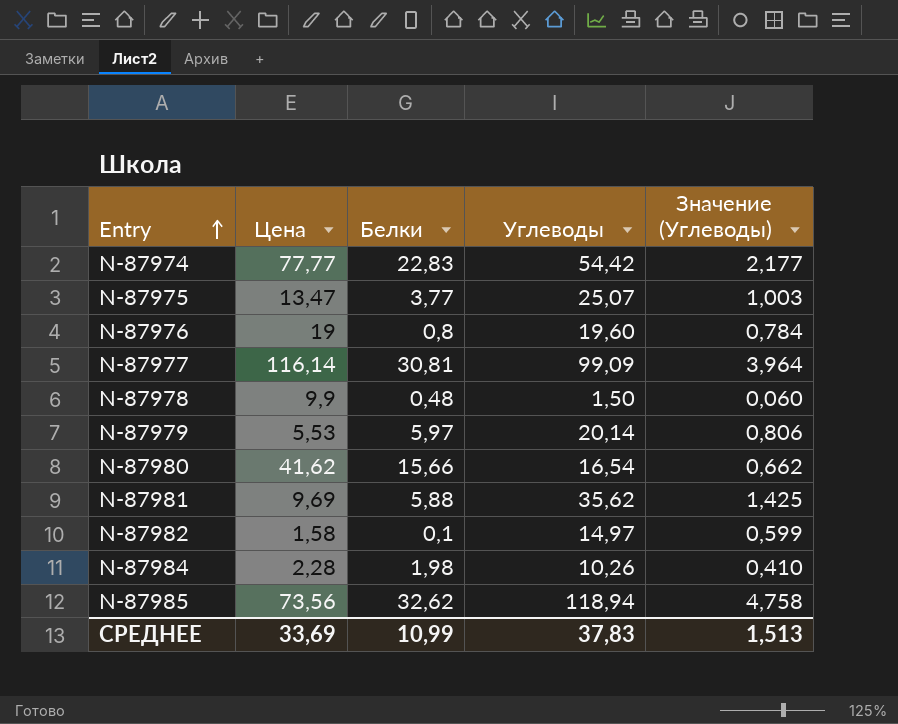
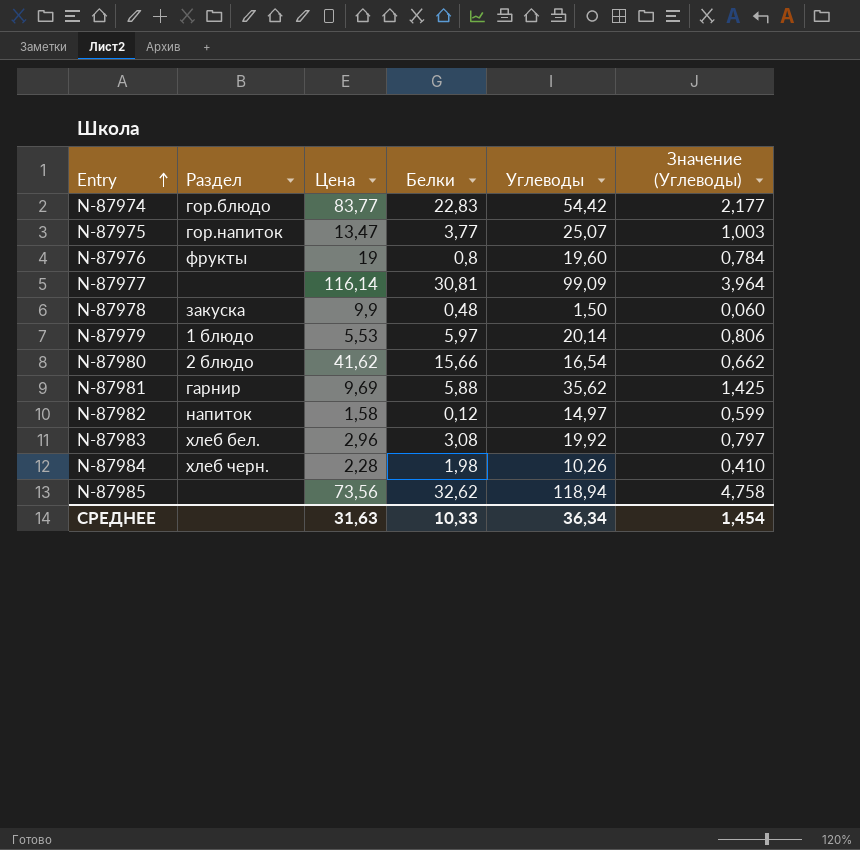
column Раздел | position: none -> 2
N-87974 | Цена: 77,77 -> 83,77
N-87982 | Белки: 0,1 -> 0,12
row N-87983: none -> хлеб бел. | 2,96 | 3,08 | 19,92 | 0,797
СРЕДНЕЕ | Цена: 33,69 -> 31,63
СРЕДНЕЕ | Белки: 10,99 -> 10,33
СРЕДНЕЕ | Углеводы: 37,83 -> 36,34
СРЕДНЕЕ | Значение (Углеводы): 1,513 -> 1,454

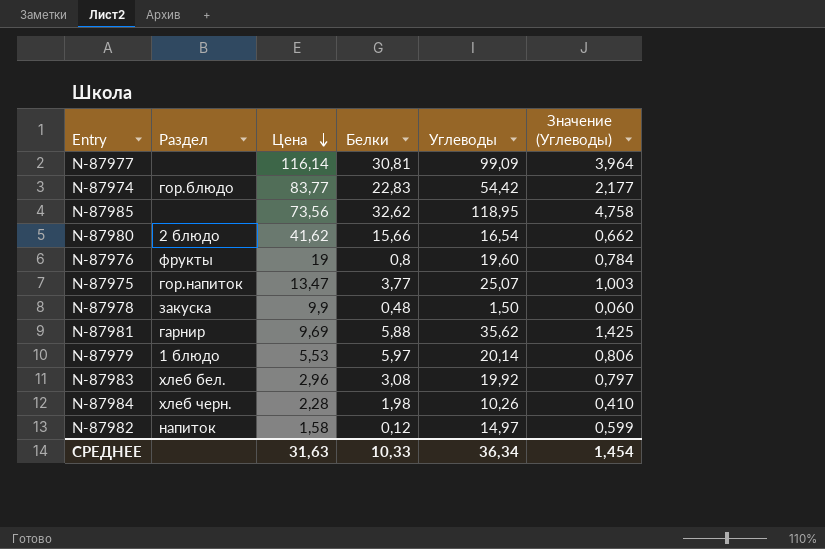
row order: Entry ascending -> Цена descending
N-87985 | Углеводы: 118,94 -> 118,95

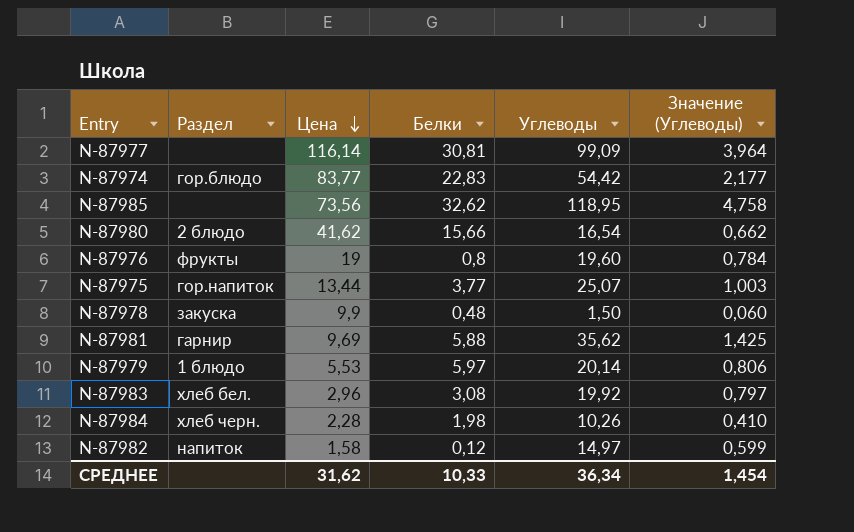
N-87975 | Цена: 13,47 -> 13,44
СРЕДНЕЕ | Цена: 31,63 -> 31,62

